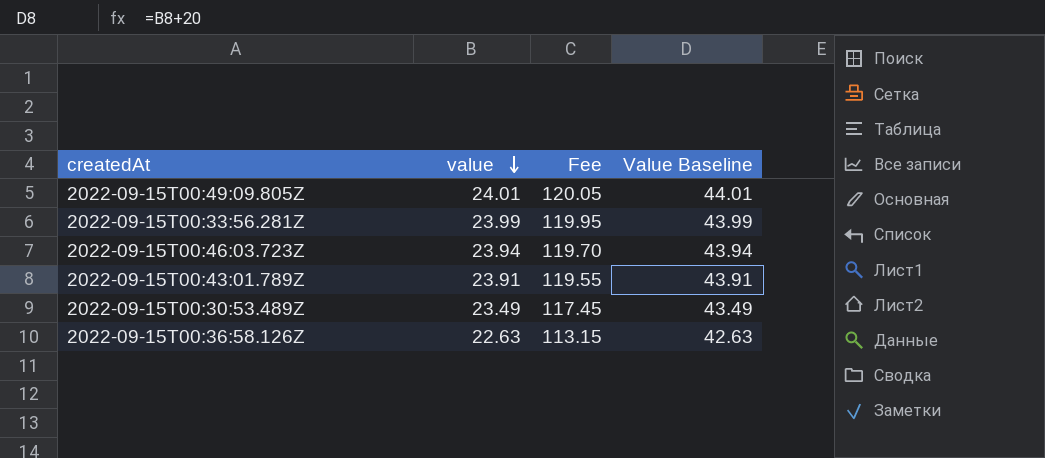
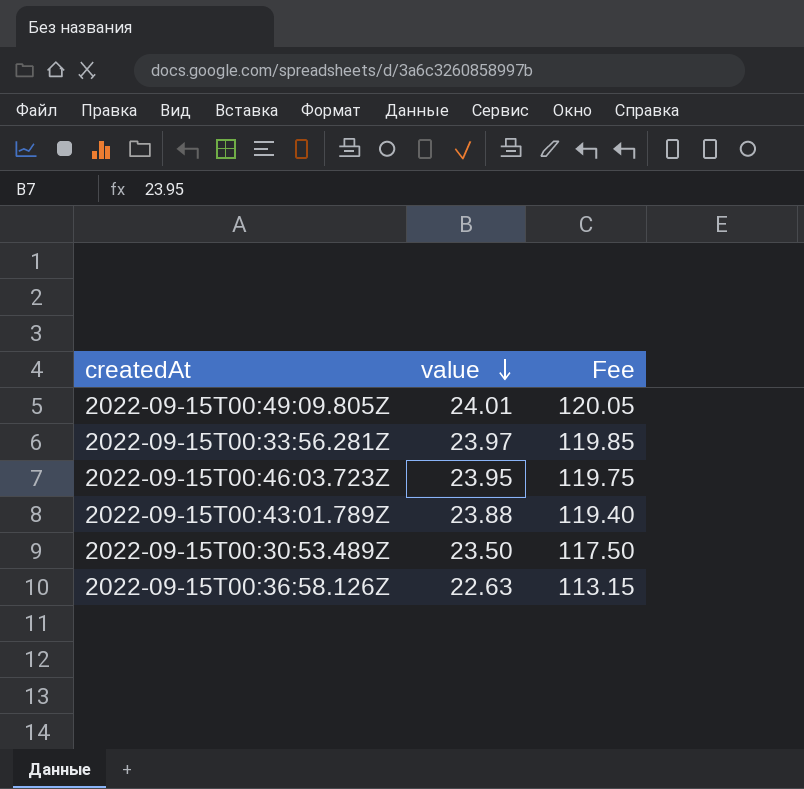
column Value Baseline | formula: [value] + 20 -> none
2022-09-15T00:33:56.281Z | value: 23.99 -> 23.97
2022-09-15T00:33:56.281Z | Fee: 119.95 -> 119.85
2022-09-15T00:46:03.723Z | value: 23.94 -> 23.95
2022-09-15T00:46:03.723Z | Fee: 119.70 -> 119.75
2022-09-15T00:43:01.789Z | value: 23.91 -> 23.88
2022-09-15T00:43:01.789Z | Fee: 119.55 -> 119.40
2022-09-15T00:30:53.489Z | value: 23.49 -> 23.50
2022-09-15T00:30:53.489Z | Fee: 117.45 -> 117.50

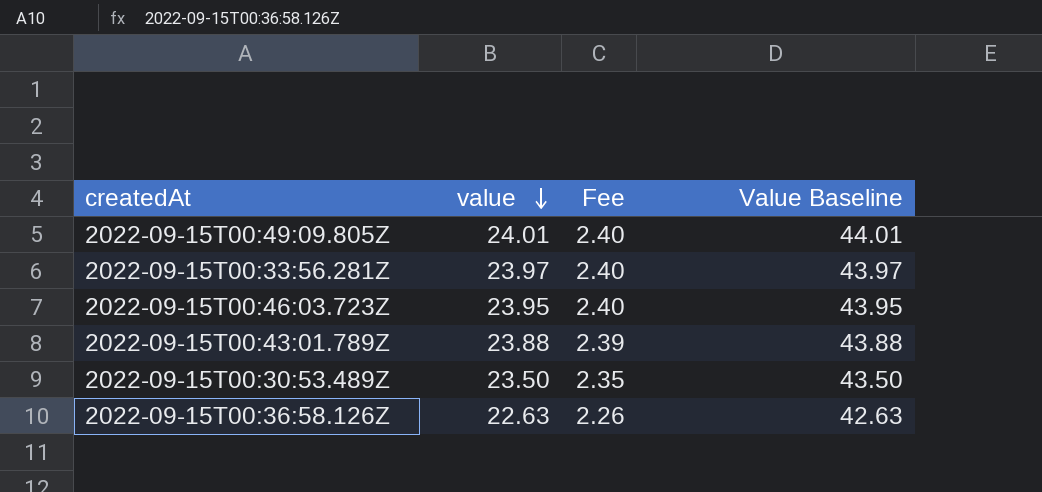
column Fee | formula: [value] * 5 -> [value] * 0.1
column Value Baseline | formula: none -> [value] + 20

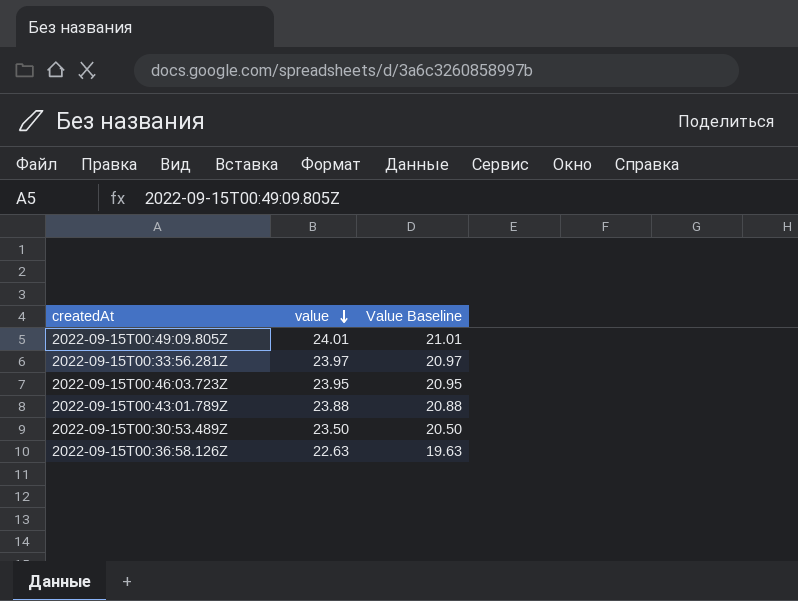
column Fee | formula: [value] * 0.1 -> none
column Value Baseline | formula: [value] + 20 -> [value] - 3

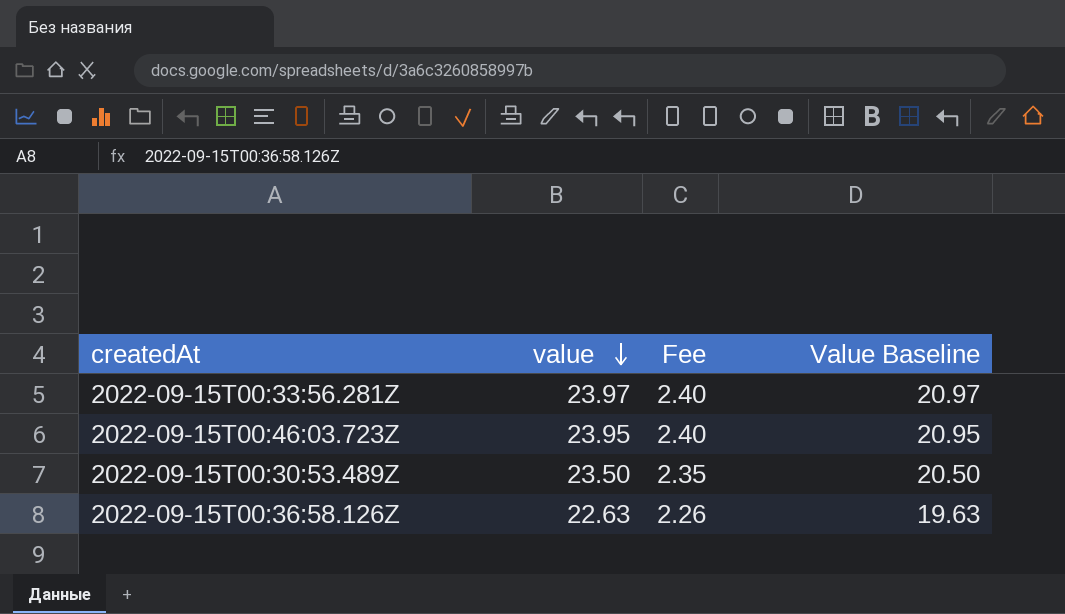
column Fee | formula: none -> [value] * 0.1
row 2022-09-15T00:49:09.805Z: 24.01 | 21.01 -> none
row 2022-09-15T00:43:01.789Z: 23.88 | 20.88 -> none

